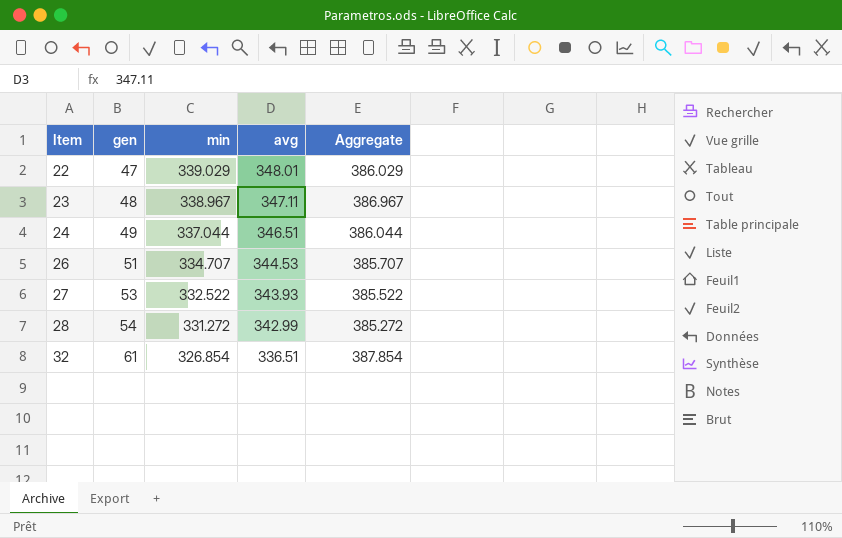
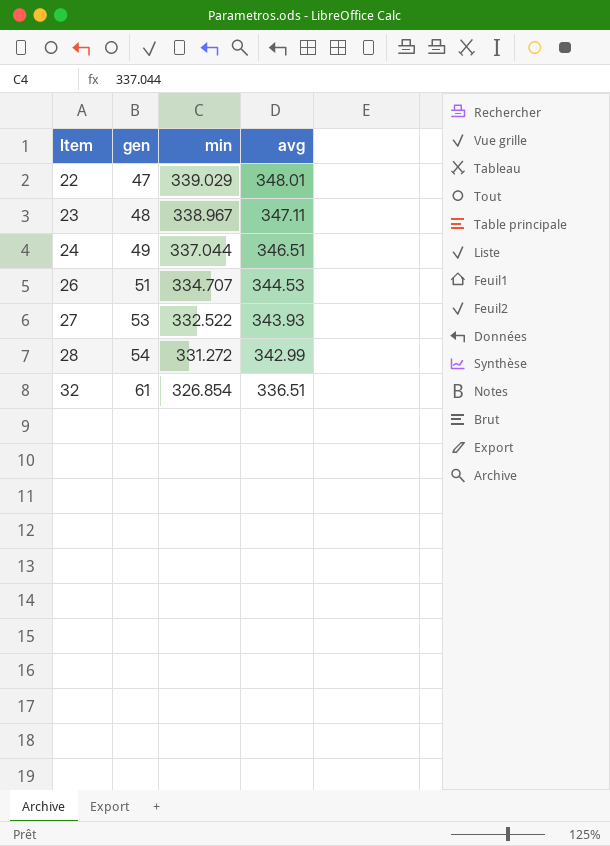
column Aggregate | formula: [gen] + [min] -> none

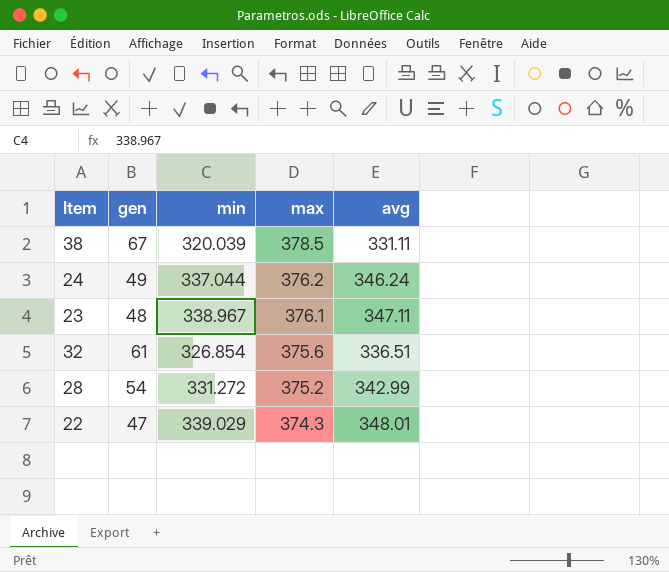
row order: Item ascending -> max descending
column max | position: none -> 4
row 26: 51 | 334.707 | 344.53 -> none
row 27: 53 | 332.522 | 343.93 -> none
row 38: none -> 67 | 320.039 | 378.5 | 331.11
24 | avg: 346.51 -> 346.24

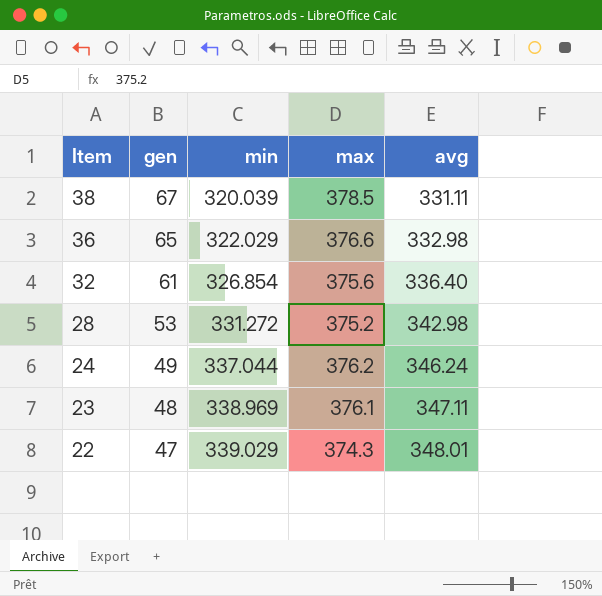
row order: max descending -> Item descending
row 36: none -> 65 | 322.029 | 376.6 | 332.98
32 | avg: 336.51 -> 336.40
28 | gen: 54 -> 53
28 | avg: 342.99 -> 342.98
23 | min: 338.967 -> 338.969

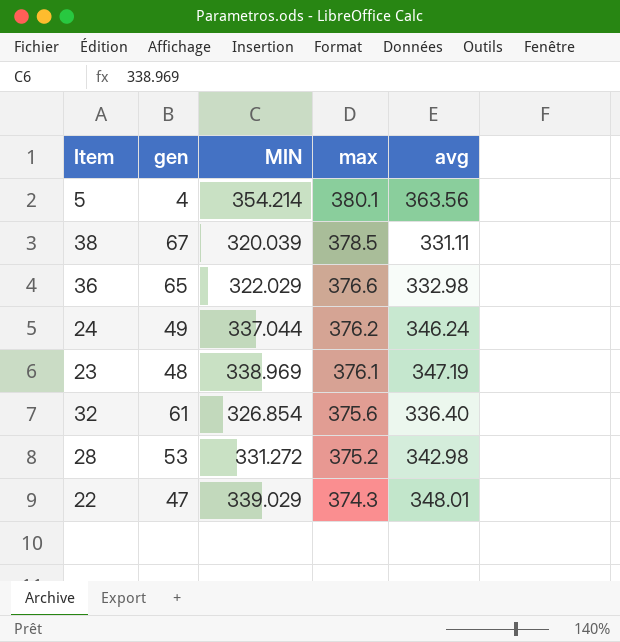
row order: Item descending -> max descending
column name: min -> MIN
row 5: none -> 4 | 354.214 | 380.1 | 363.56
23 | avg: 347.11 -> 347.19

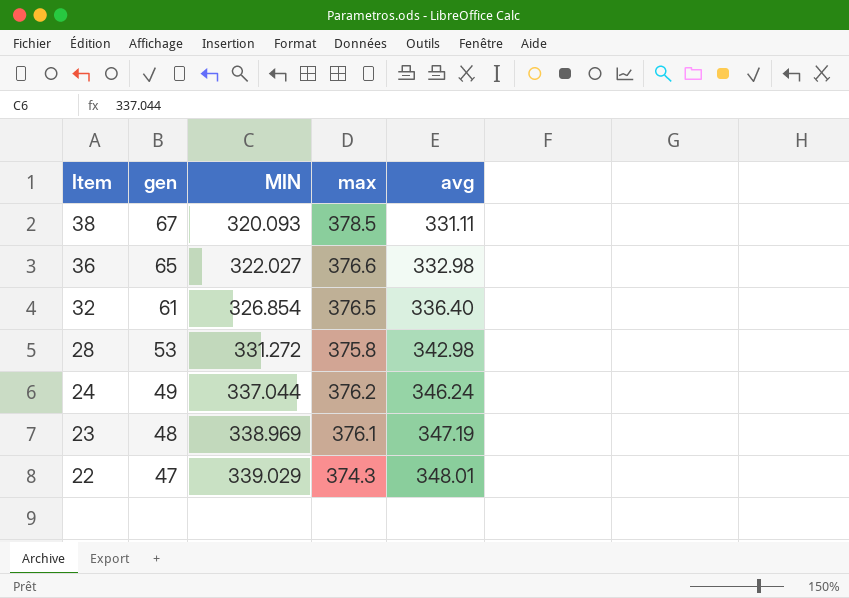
row order: max descending -> Item descending
row 5: 4 | 354.214 | 380.1 | 363.56 -> none
38 | MIN: 320.039 -> 320.093
36 | MIN: 322.029 -> 322.027
32 | max: 375.6 -> 376.5
28 | max: 375.2 -> 375.8

